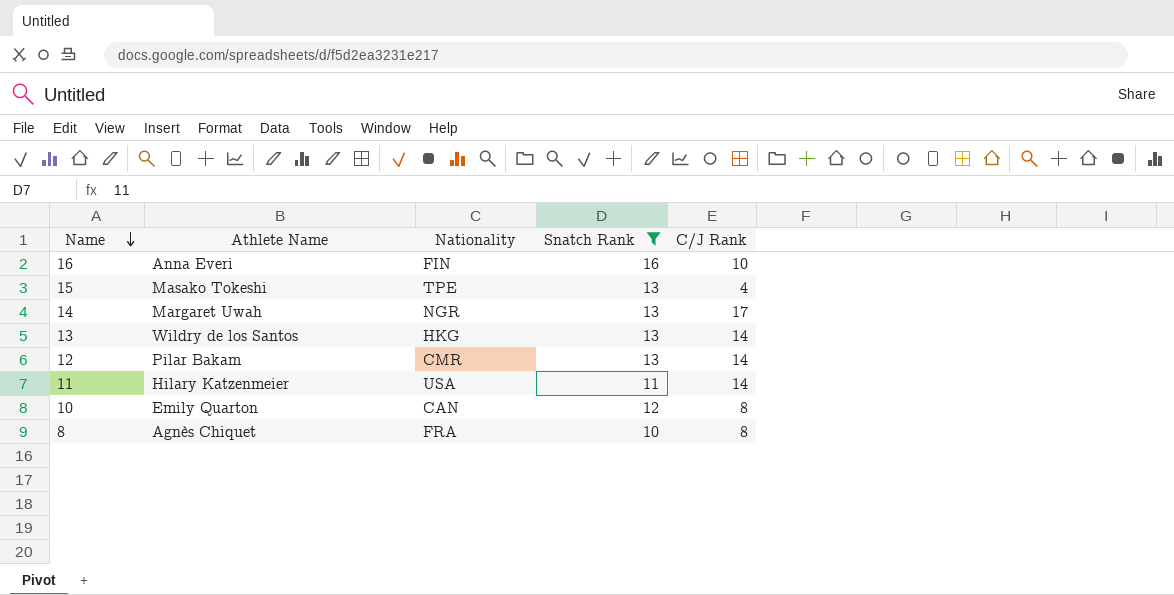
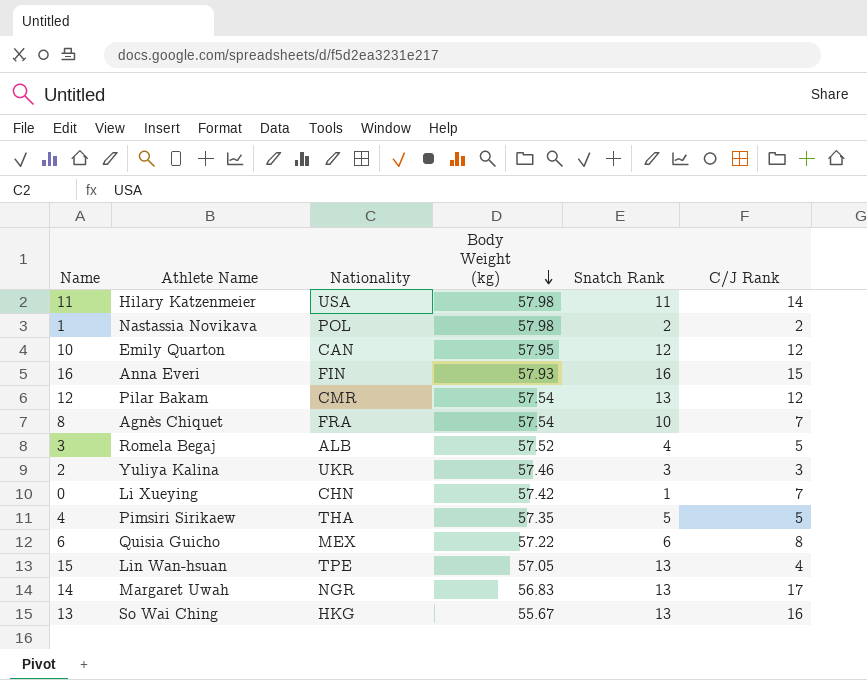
filter: Snatch Rank >= 10 -> none
row order: Name descending -> Body Weight (kg) descending
column Body Weight (kg) | position: none -> 4
10 | C/J Rank: 8 -> 12
16 | C/J Rank: 10 -> 15
12 | C/J Rank: 14 -> 12
8 | C/J Rank: 8 -> 7
15 | Athlete Name: Masako Tokeshi -> Lin Wan-hsuan
13 | Athlete Name: Wildry de los Santos -> So Wai Ching
13 | C/J Rank: 14 -> 16

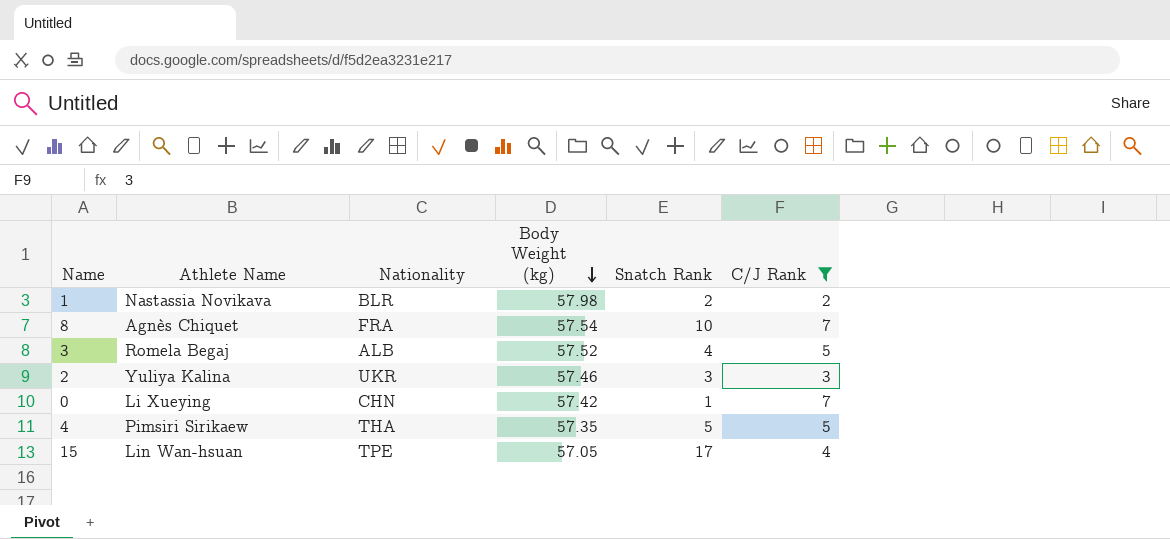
filter: none -> C/J Rank <= 7
1 | Nationality: POL -> BLR
15 | Snatch Rank: 13 -> 17

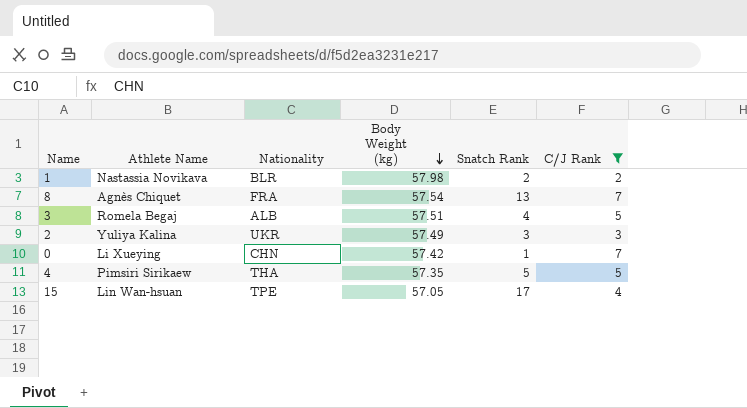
8 | Snatch Rank: 10 -> 13
3 | Body Weight (kg): 57.52 -> 57.51
2 | Body Weight (kg): 57.46 -> 57.49

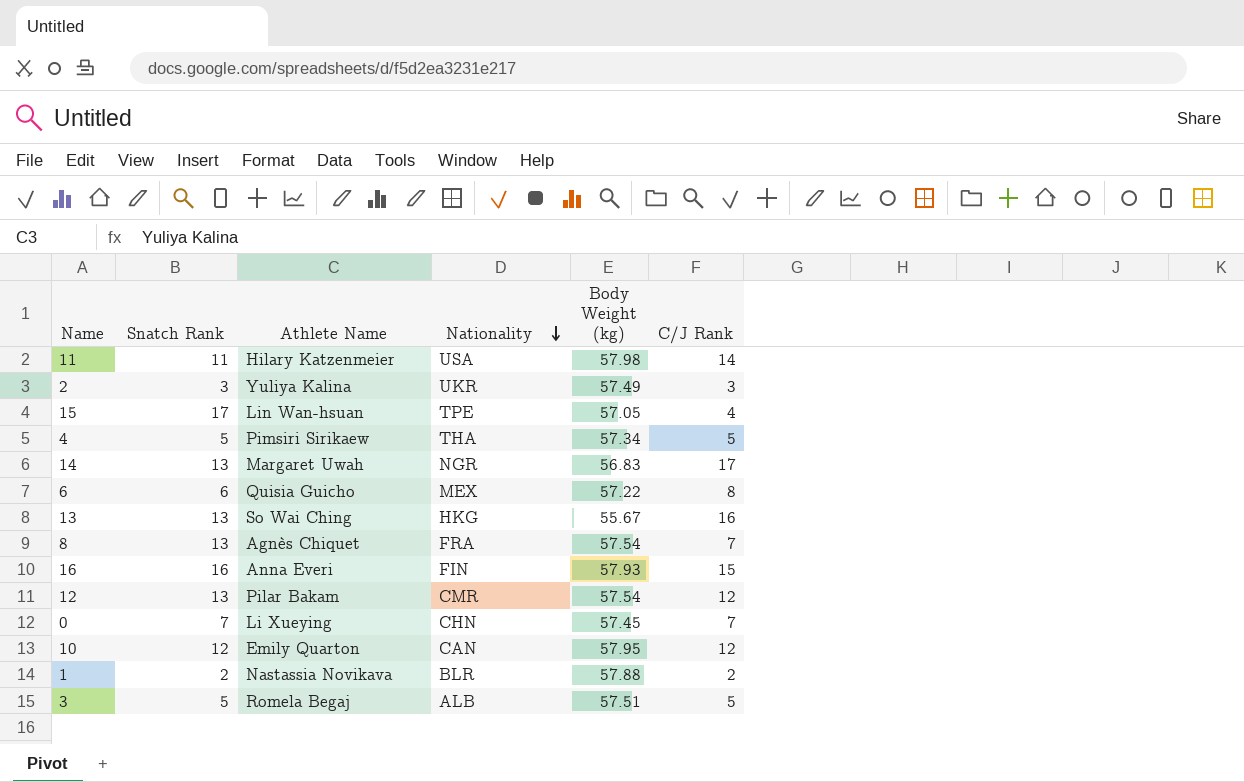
filter: C/J Rank <= 7 -> none
row order: Body Weight (kg) descending -> Nationality descending
column Snatch Rank | position: 5 -> 2
4 | Body Weight (kg): 57.35 -> 57.34
0 | Snatch Rank: 1 -> 7
0 | Body Weight (kg): 57.42 -> 57.45
1 | Body Weight (kg): 57.98 -> 57.88
3 | Snatch Rank: 4 -> 5

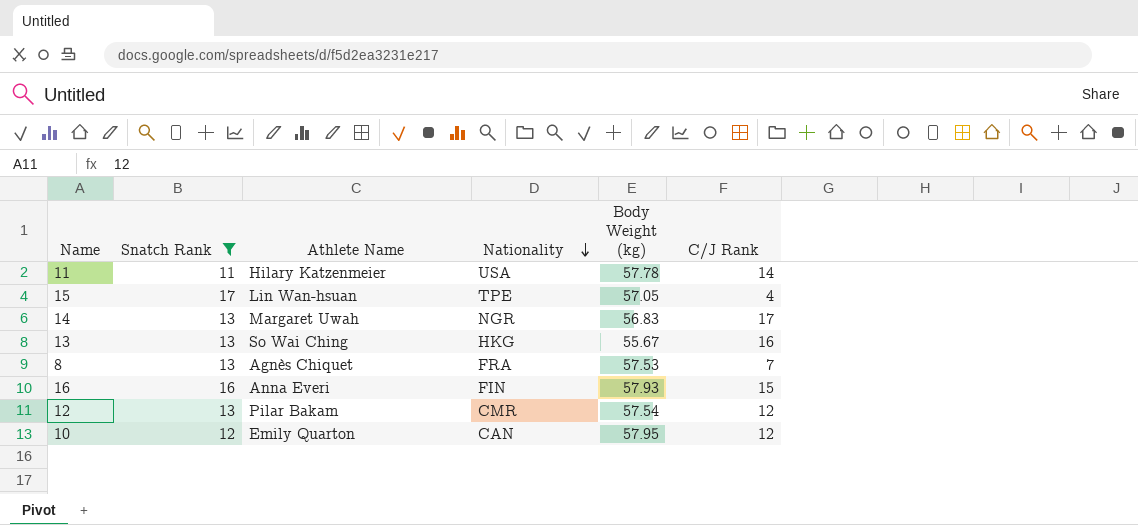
filter: none -> Snatch Rank >= 11
11 | Body Weight (kg): 57.98 -> 57.78
8 | Body Weight (kg): 57.54 -> 57.53

